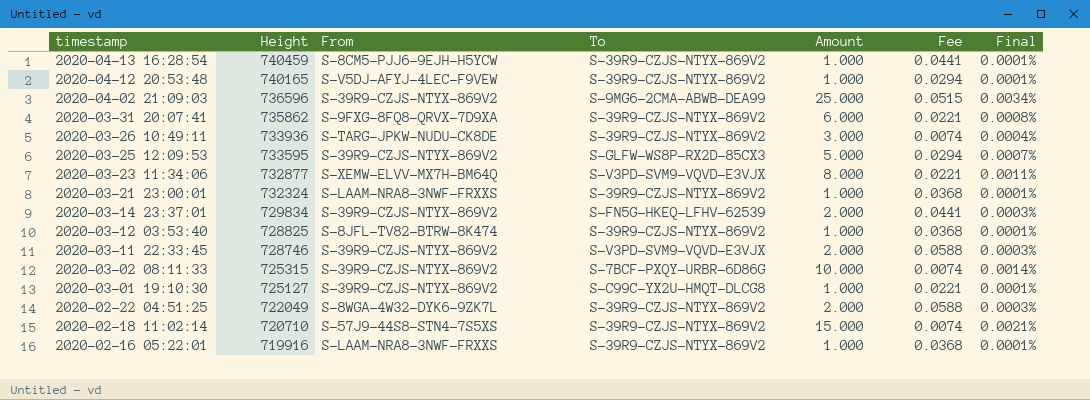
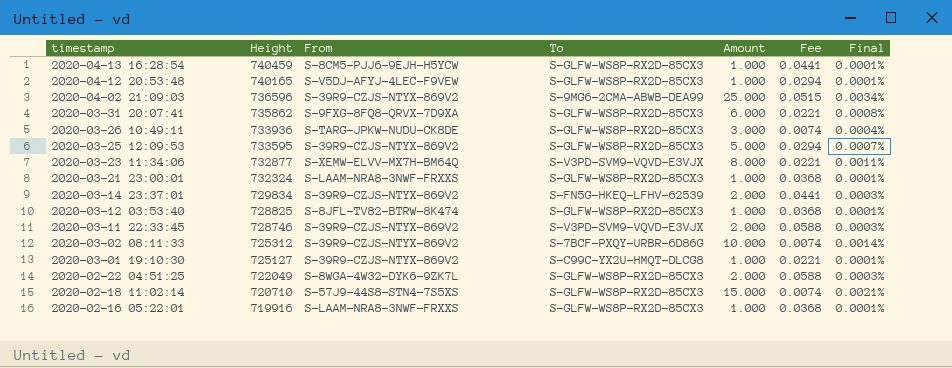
2020-04-13 16:28:54 | To: S-39R9-CZJS-NTYX-869V2 -> S-GLFW-WS8P-RX2D-85CX3
2020-04-12 20:53:48 | To: S-39R9-CZJS-NTYX-869V2 -> S-GLFW-WS8P-RX2D-85CX3
2020-03-31 20:07:41 | To: S-39R9-CZJS-NTYX-869V2 -> S-GLFW-WS8P-RX2D-85CX3
2020-03-26 10:49:11 | To: S-39R9-CZJS-NTYX-869V2 -> S-GLFW-WS8P-RX2D-85CX3
2020-03-21 23:00:01 | To: S-39R9-CZJS-NTYX-869V2 -> S-GLFW-WS8P-RX2D-85CX3
2020-03-12 03:53:40 | To: S-39R9-CZJS-NTYX-869V2 -> S-GLFW-WS8P-RX2D-85CX3
2020-03-02 08:11:33 | Height: 725315 -> 725312
2020-02-22 04:51:25 | To: S-39R9-CZJS-NTYX-869V2 -> S-GLFW-WS8P-RX2D-85CX3
2020-02-18 11:02:14 | To: S-39R9-CZJS-NTYX-869V2 -> S-GLFW-WS8P-RX2D-85CX3
2020-02-16 05:22:01 | To: S-39R9-CZJS-NTYX-869V2 -> S-GLFW-WS8P-RX2D-85CX3

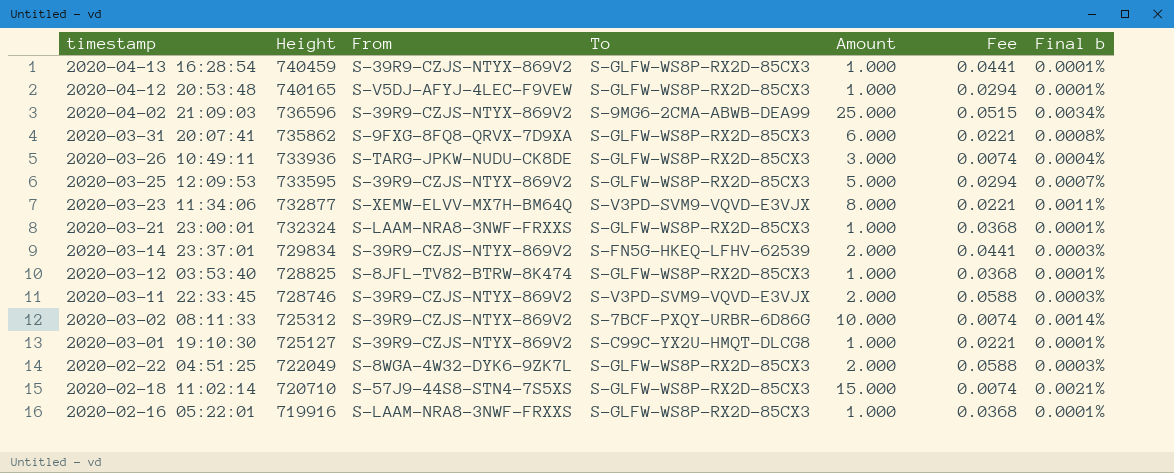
column name: Final -> Final b
2020-04-13 16:28:54 | From: S-8CM5-PJJ6-9EJH-H5YCW -> S-39R9-CZJS-NTYX-869V2

